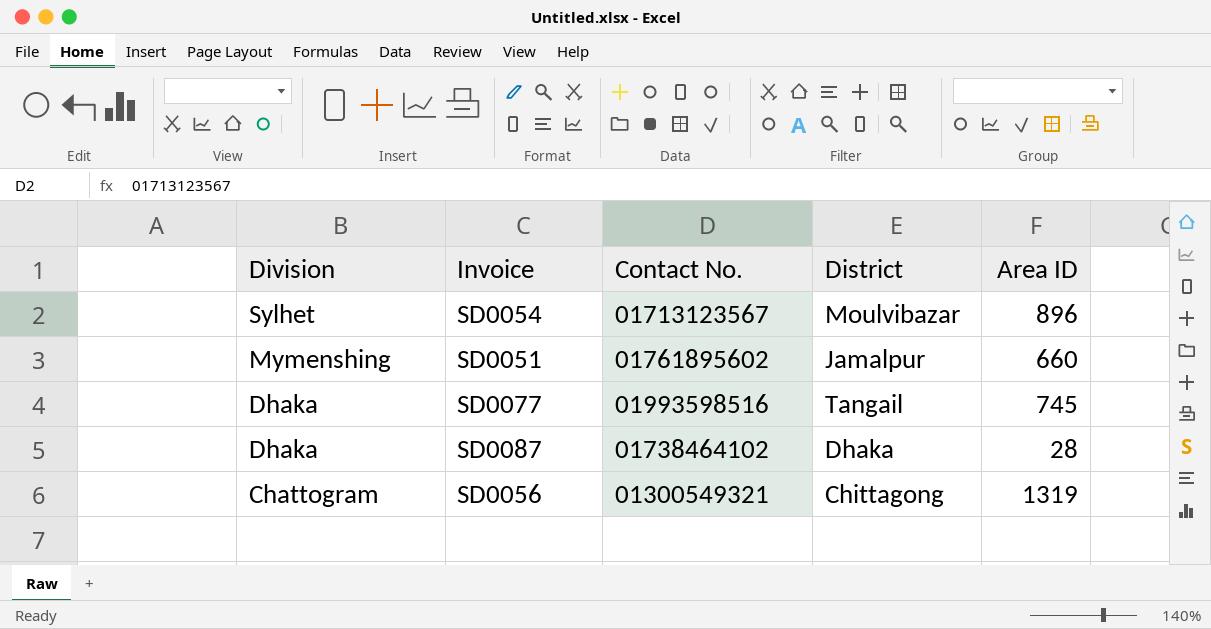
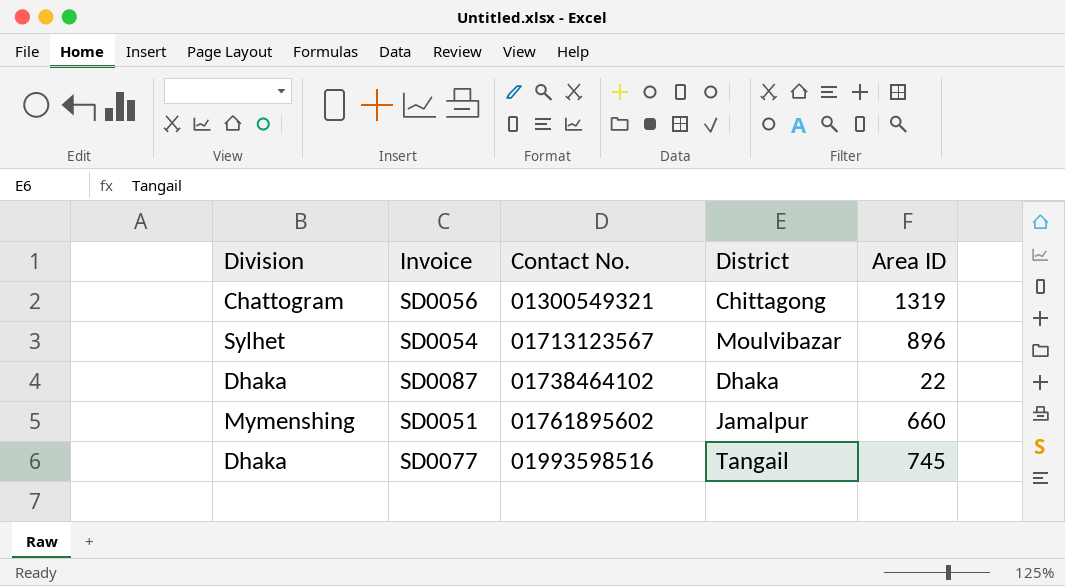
row order: Division descending -> Contact No. ascending
SD0087 | Area ID: 28 -> 22

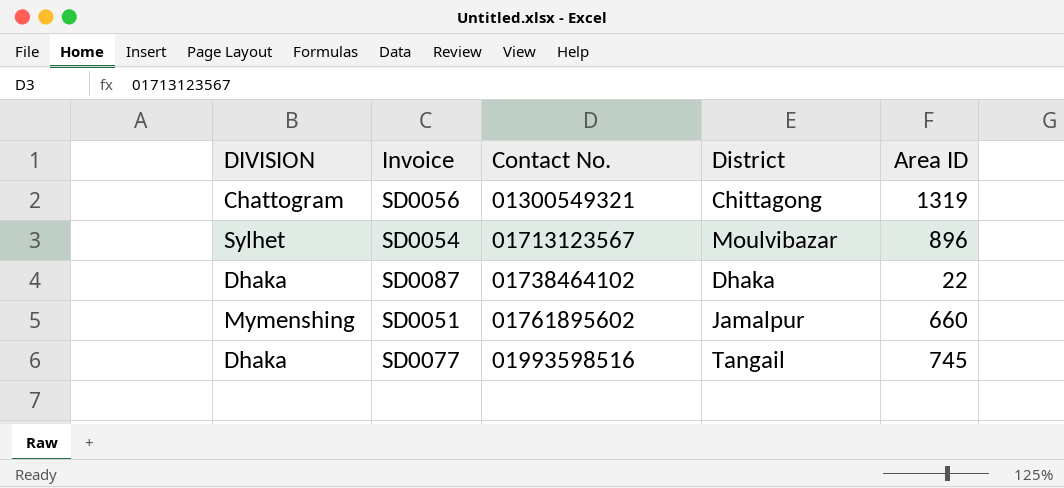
column name: Division -> DIVISION

